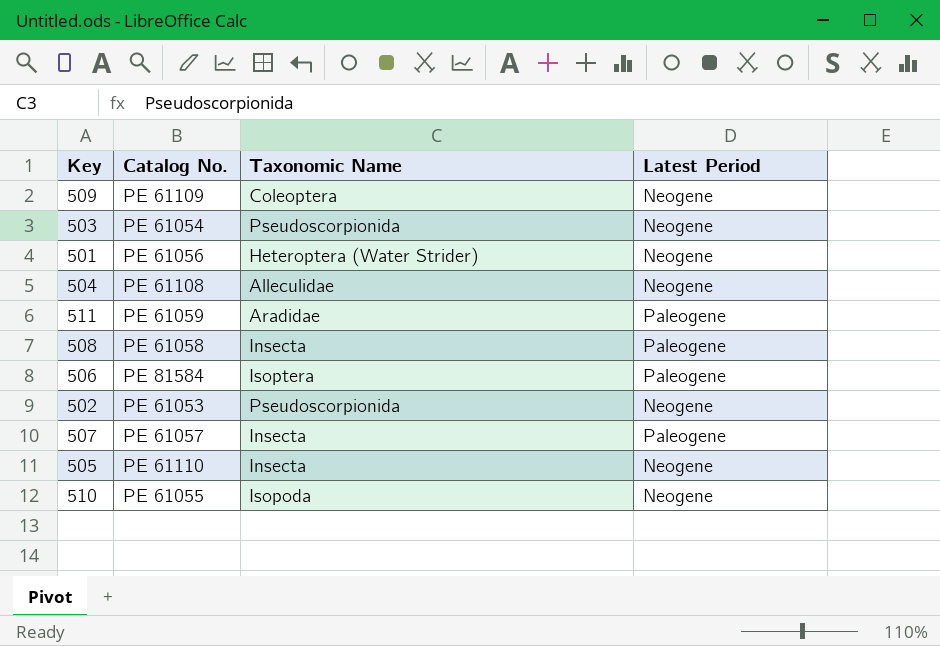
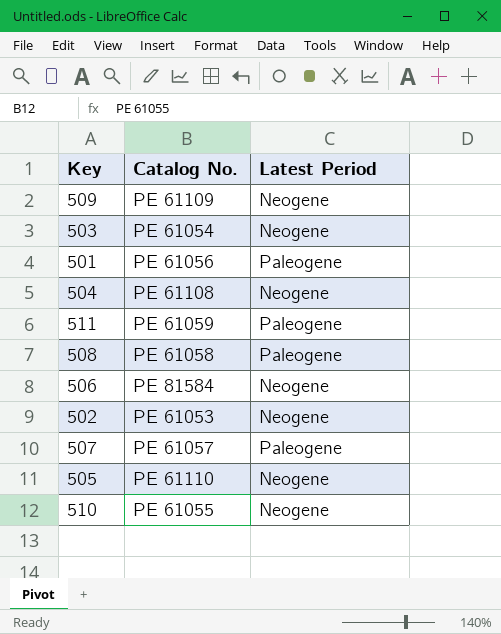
column Taxonomic Name | position: 3 -> none
501 | Latest Period: Neogene -> Paleogene
506 | Latest Period: Paleogene -> Neogene

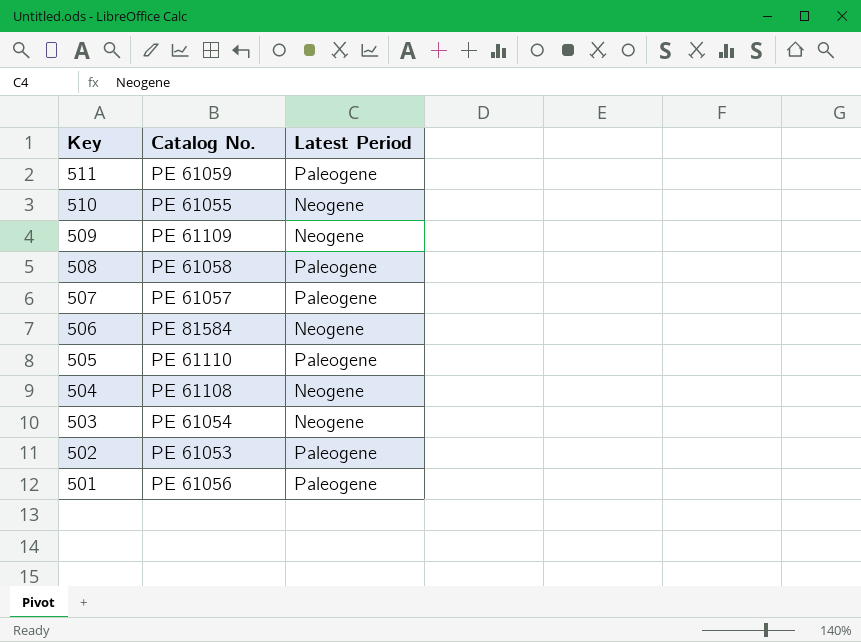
row order: none -> Key descending
505 | Latest Period: Neogene -> Paleogene
502 | Latest Period: Neogene -> Paleogene

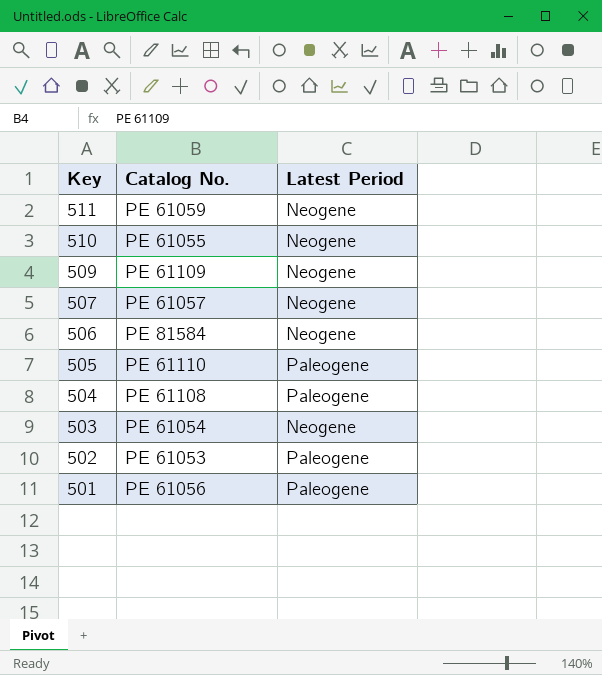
row 508: PE 61058 | Paleogene -> none
511 | Latest Period: Paleogene -> Neogene
507 | Latest Period: Paleogene -> Neogene
504 | Latest Period: Neogene -> Paleogene

